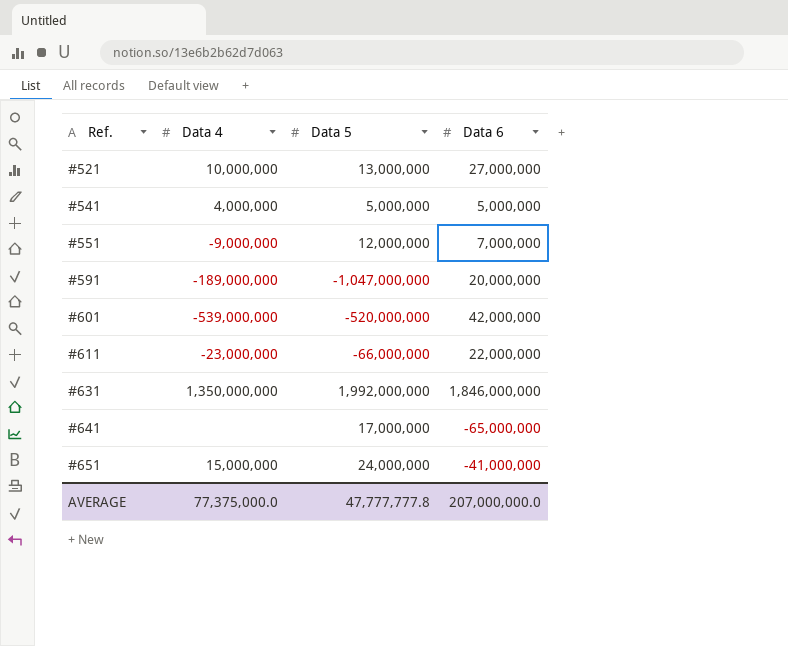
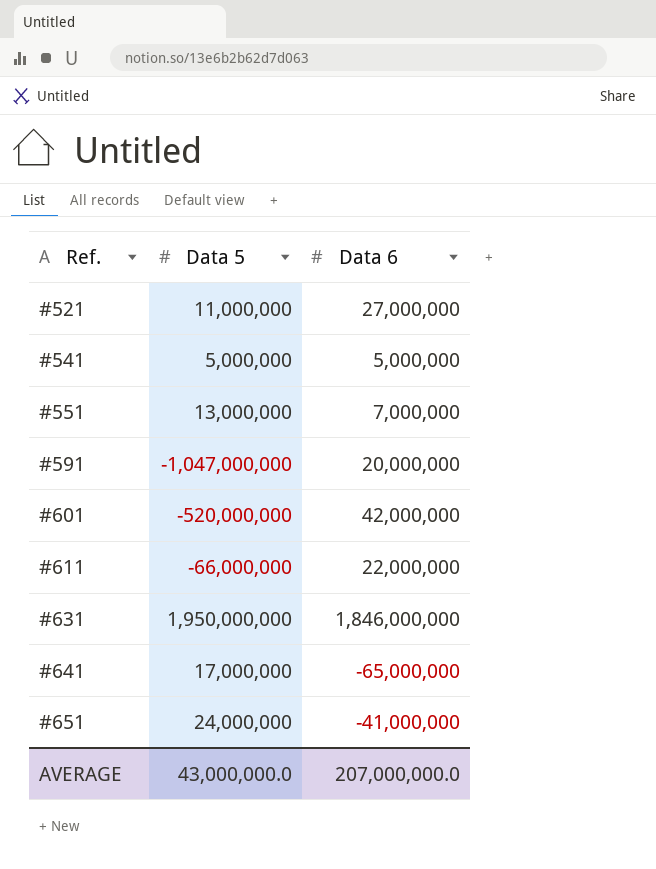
column Data 4 | position: 2 -> none
#521 | Data 5: 13,000,000 -> 11,000,000
#551 | Data 5: 12,000,000 -> 13,000,000
#631 | Data 5: 1,992,000,000 -> 1,950,000,000
AVERAGE | Data 5: 47,777,777.8 -> 43,000,000.0

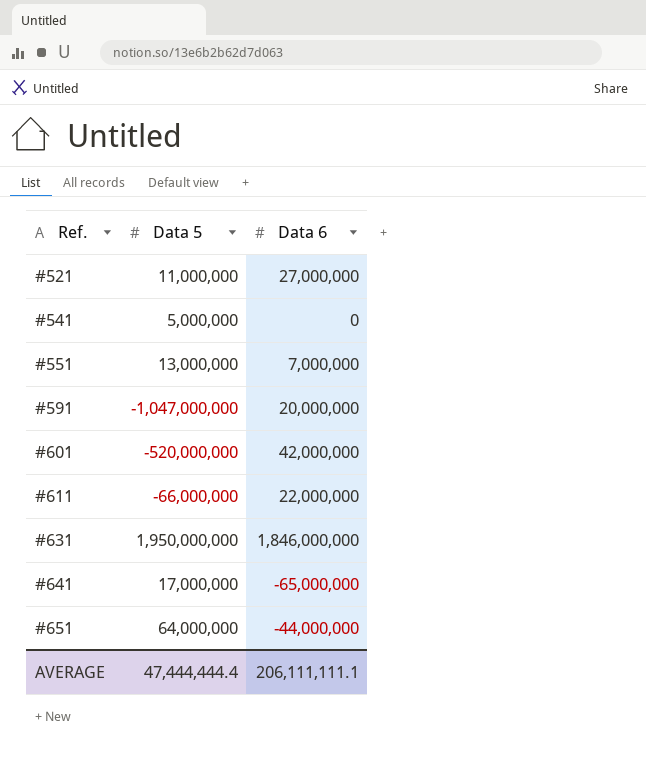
#541 | Data 6: 5,000,000 -> 0
#651 | Data 5: 24,000,000 -> 64,000,000
#651 | Data 6: -41,000,000 -> -44,000,000
AVERAGE | Data 5: 43,000,000.0 -> 47,444,444.4
AVERAGE | Data 6: 207,000,000.0 -> 206,111,111.1

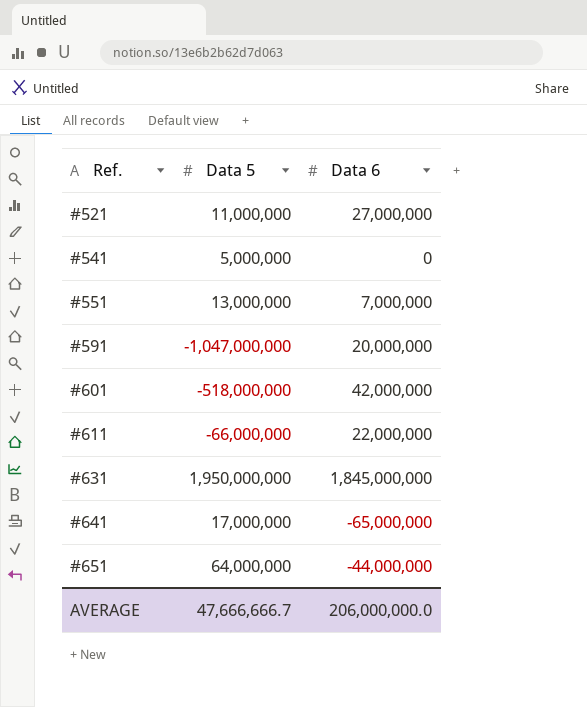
#601 | Data 5: -520,000,000 -> -518,000,000
#631 | Data 6: 1,846,000,000 -> 1,845,000,000
AVERAGE | Data 5: 47,444,444.4 -> 47,666,666.7
AVERAGE | Data 6: 206,111,111.1 -> 206,000,000.0

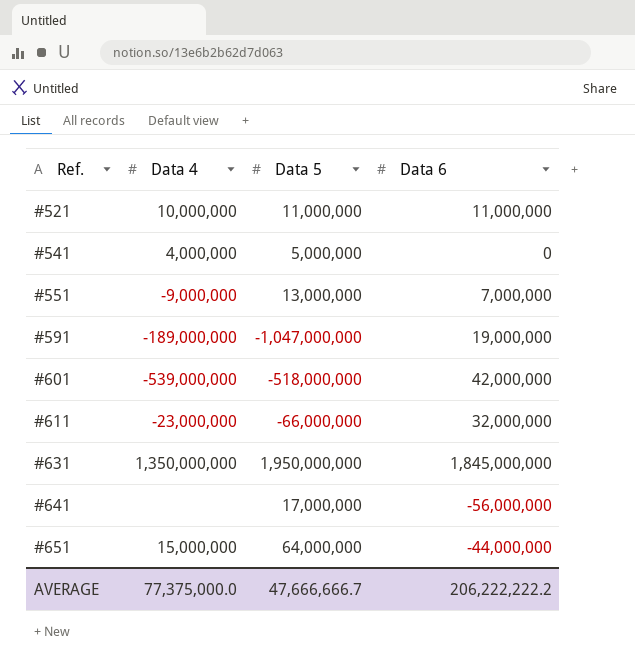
column Data 4 | position: none -> 2
#521 | Data 6: 27,000,000 -> 11,000,000
#591 | Data 6: 20,000,000 -> 19,000,000
#611 | Data 6: 22,000,000 -> 32,000,000
#641 | Data 6: -65,000,000 -> -56,000,000
AVERAGE | Data 6: 206,000,000.0 -> 206,222,222.2

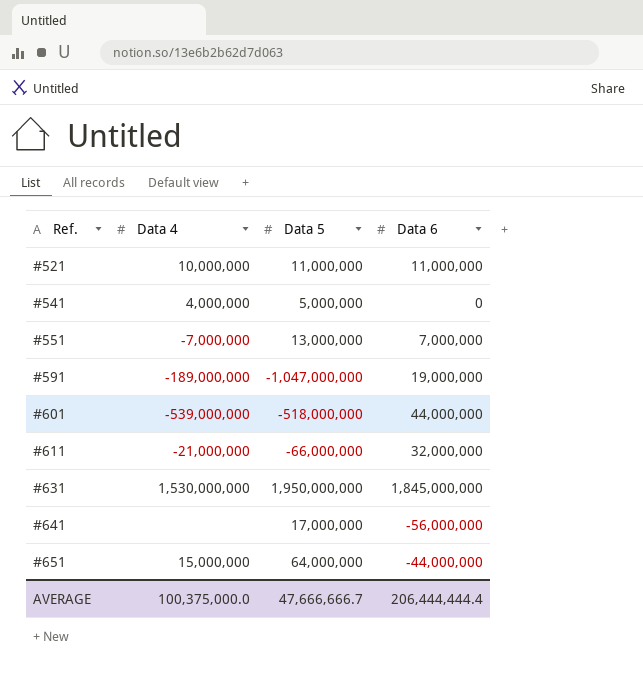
#551 | Data 4: -9,000,000 -> -7,000,000
#601 | Data 6: 42,000,000 -> 44,000,000
#611 | Data 4: -23,000,000 -> -21,000,000
#631 | Data 4: 1,350,000,000 -> 1,530,000,000
AVERAGE | Data 4: 77,375,000.0 -> 100,375,000.0
AVERAGE | Data 6: 206,222,222.2 -> 206,444,444.4

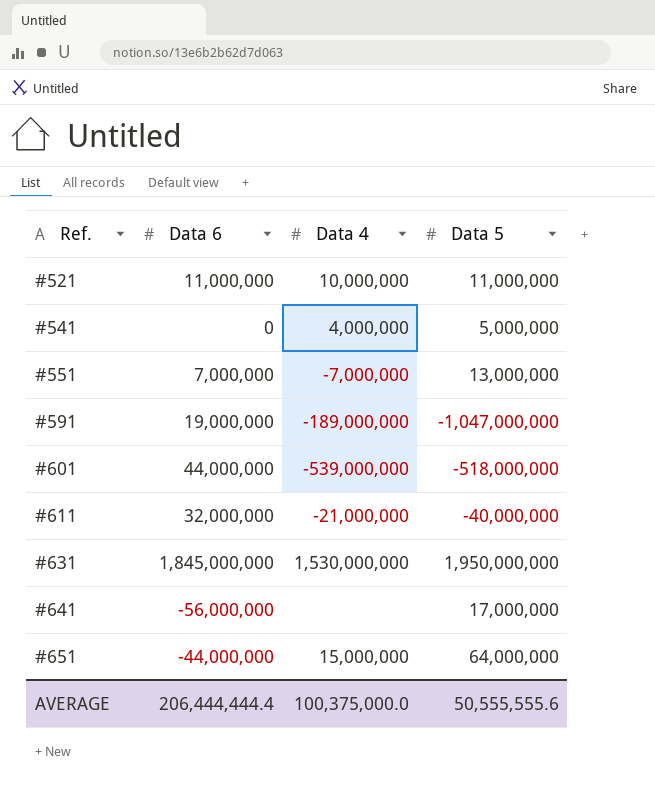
column Data 6 | position: 4 -> 2
#611 | Data 5: -66,000,000 -> -40,000,000
AVERAGE | Data 5: 47,666,666.7 -> 50,555,555.6

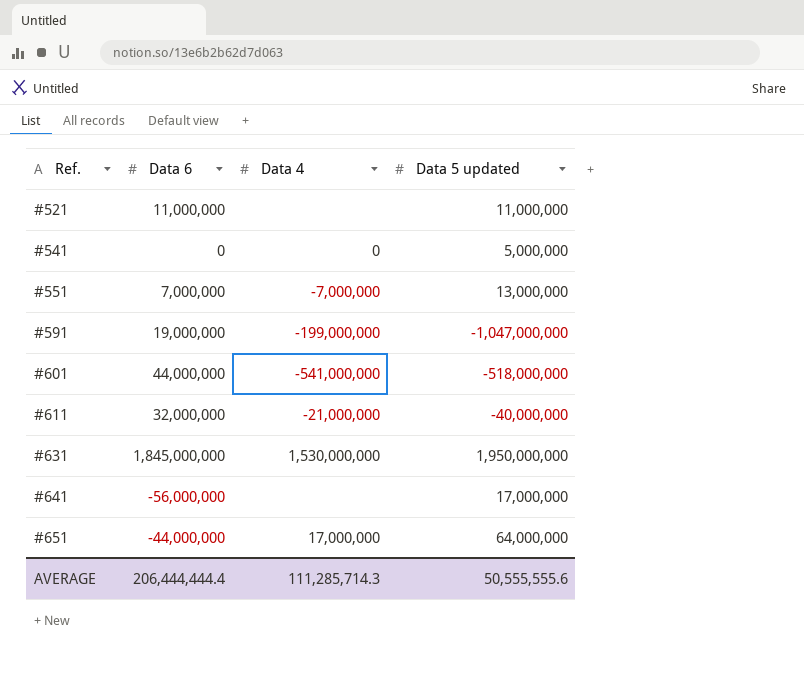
column name: Data 5 -> Data 5 updated
#521 | Data 4: 10,000,000 -> none
#541 | Data 4: 4,000,000 -> 0
#591 | Data 4: -189,000,000 -> -199,000,000
#601 | Data 4: -539,000,000 -> -541,000,000
#651 | Data 4: 15,000,000 -> 17,000,000
AVERAGE | Data 4: 100,375,000.0 -> 111,285,714.3

